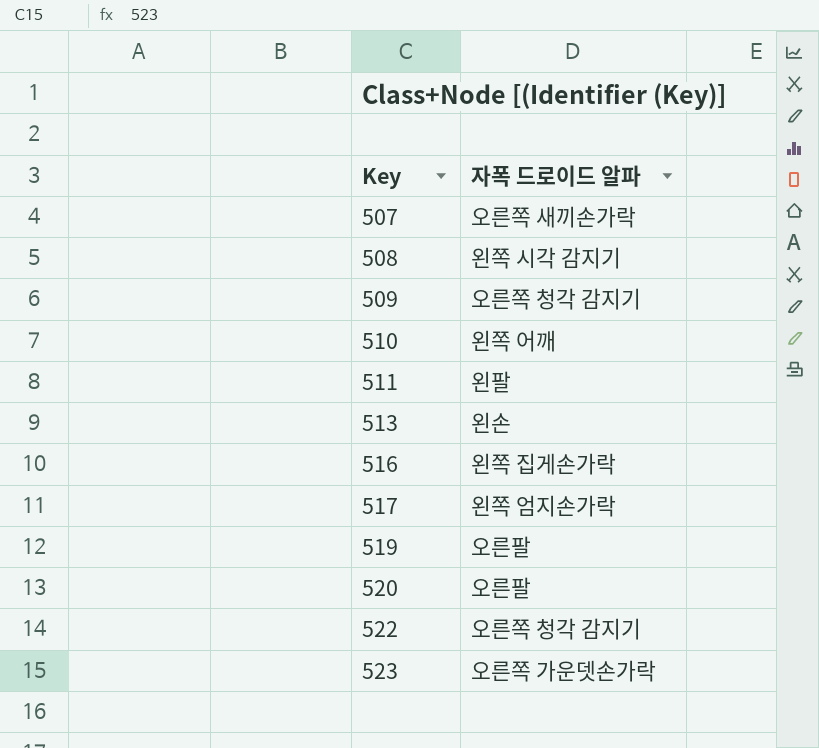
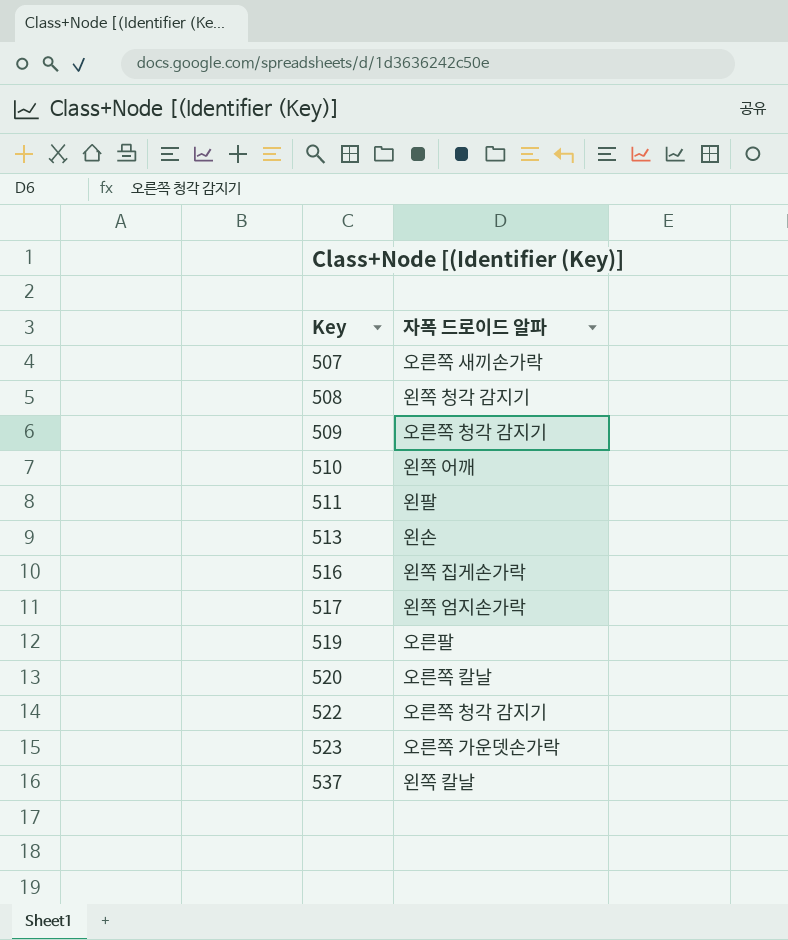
508 | 자폭 드로이드 알파: 왼쪽 시각 감지기 -> 왼쪽 청각 감지기
520 | 자폭 드로이드 알파: 오른팔 -> 오른쪽 칼날
row 537: none -> 왼쪽 칼날

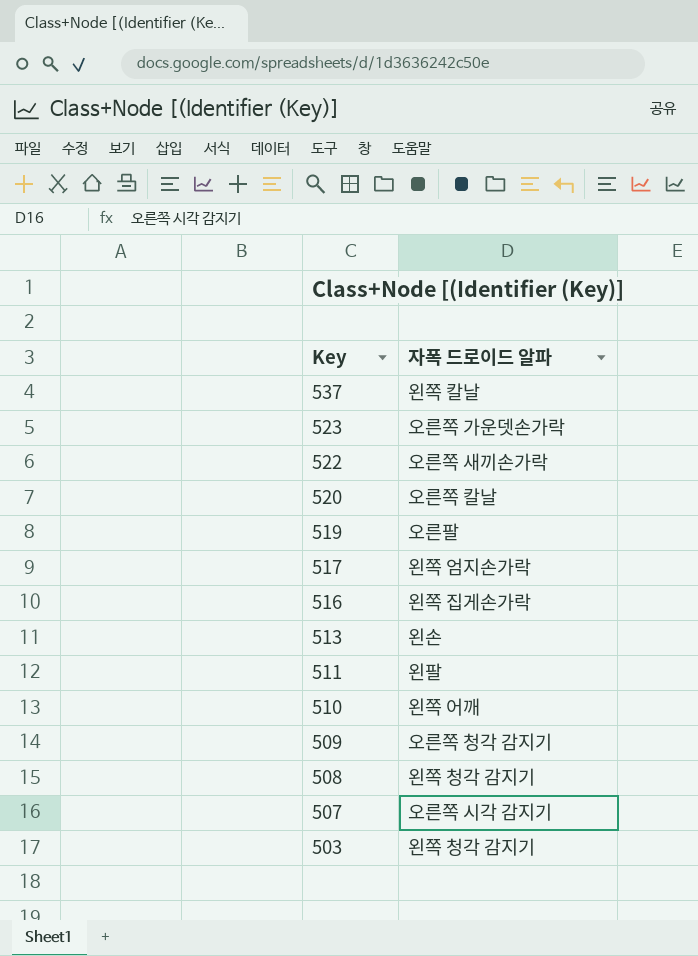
row order: Key ascending -> Key descending
522 | 자폭 드로이드 알파: 오른쪽 청각 감지기 -> 오른쪽 새끼손가락
507 | 자폭 드로이드 알파: 오른쪽 새끼손가락 -> 오른쪽 시각 감지기
row 503: none -> 왼쪽 청각 감지기

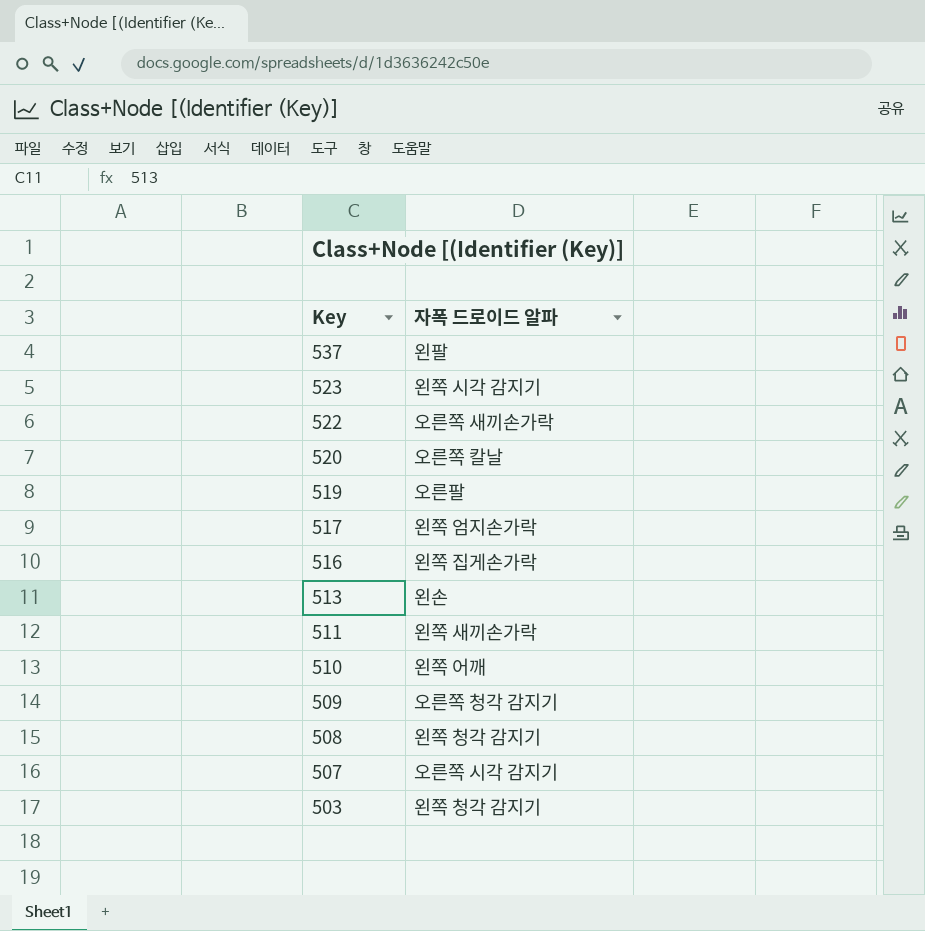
537 | 자폭 드로이드 알파: 왼쪽 칼날 -> 왼팔
523 | 자폭 드로이드 알파: 오른쪽 가운뎃손가락 -> 왼쪽 시각 감지기
511 | 자폭 드로이드 알파: 왼팔 -> 왼쪽 새끼손가락

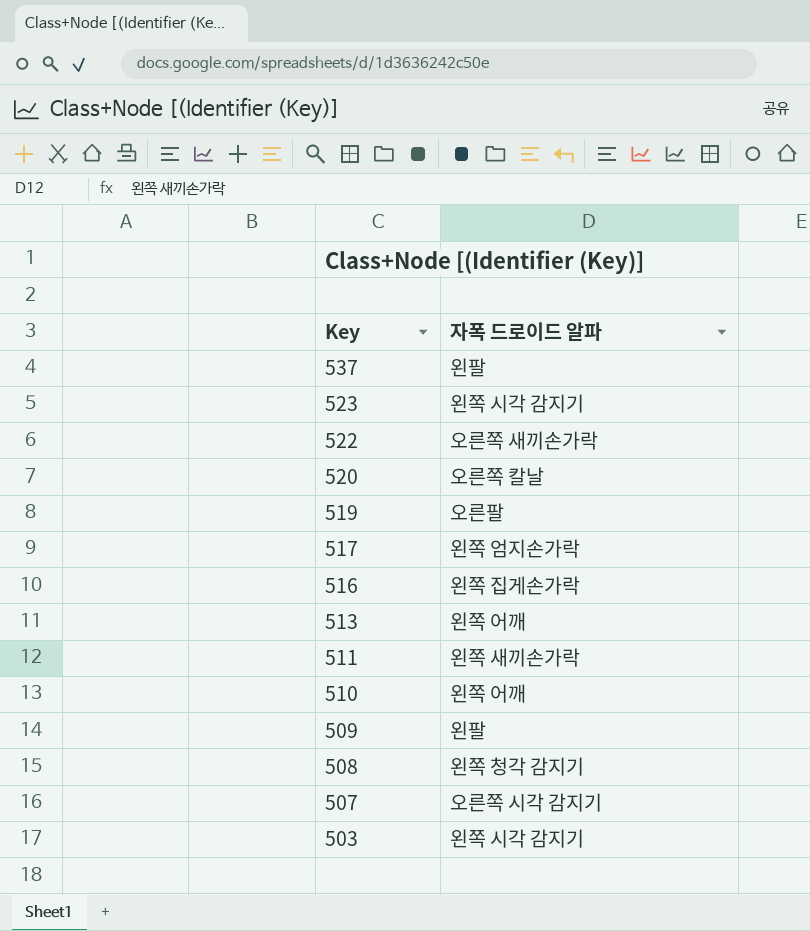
513 | 자폭 드로이드 알파: 왼손 -> 왼쪽 어깨
509 | 자폭 드로이드 알파: 오른쪽 청각 감지기 -> 왼팔
503 | 자폭 드로이드 알파: 왼쪽 청각 감지기 -> 왼쪽 시각 감지기

